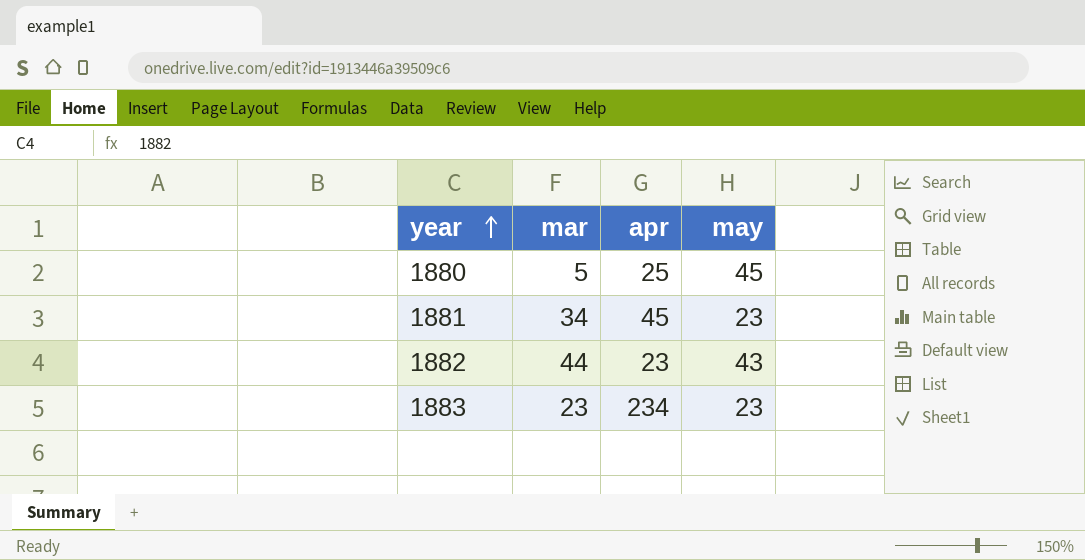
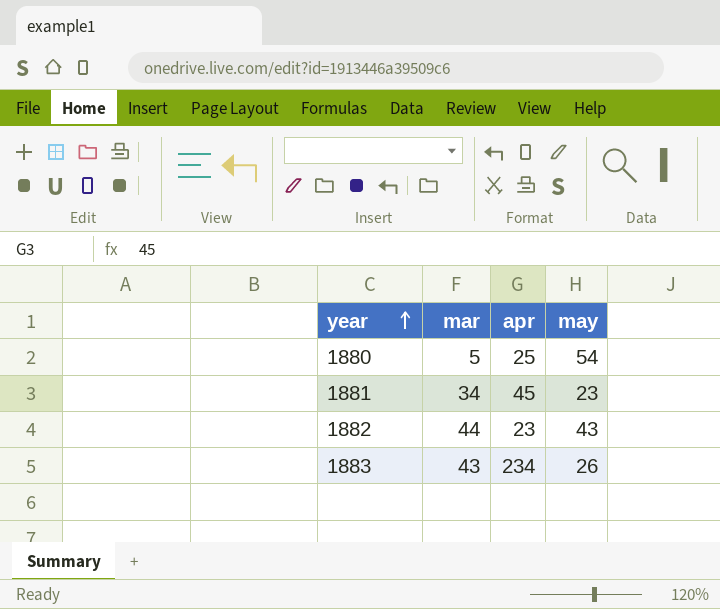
1880 | may: 45 -> 54
1883 | mar: 23 -> 43
1883 | may: 23 -> 26

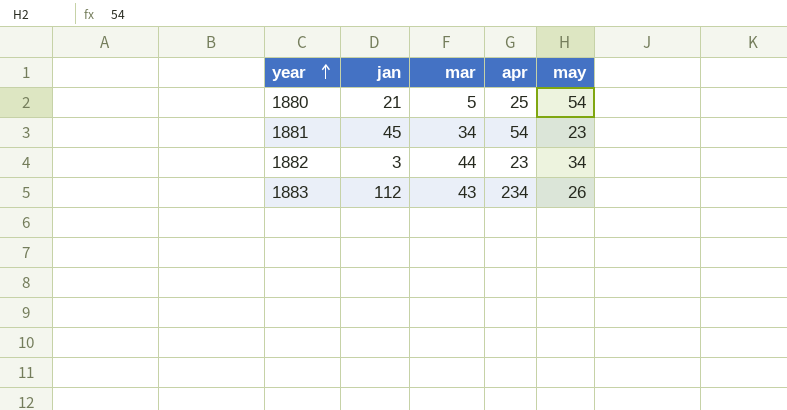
column jan | position: none -> 2
1881 | apr: 45 -> 54
1882 | may: 43 -> 34

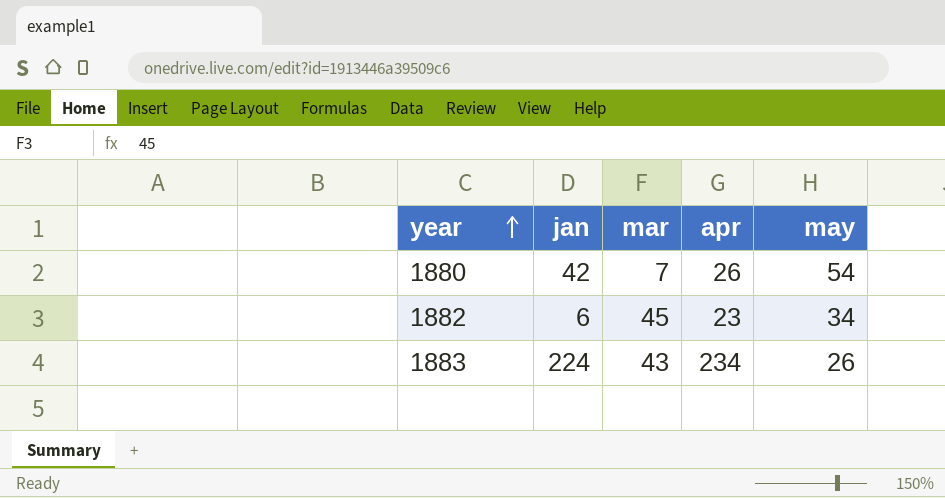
row 1881: 45 | 34 | 54 | 23 -> none
1880 | jan: 21 -> 42
1880 | mar: 5 -> 7
1880 | apr: 25 -> 26
1882 | jan: 3 -> 6
1882 | mar: 44 -> 45
1883 | jan: 112 -> 224

